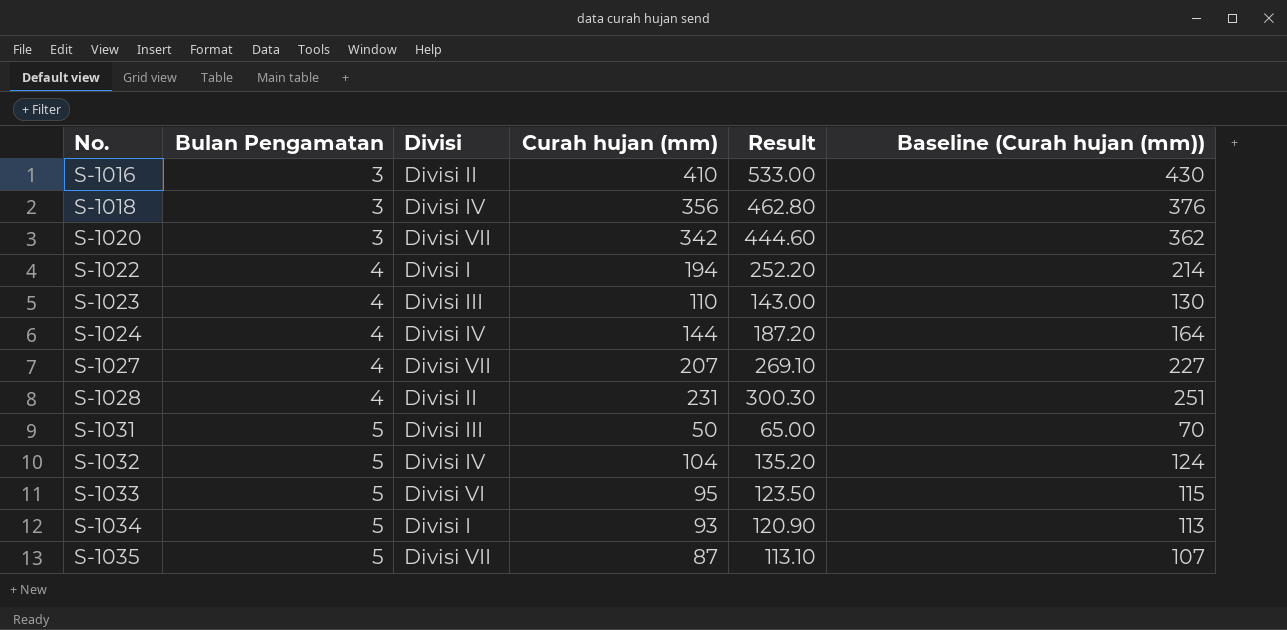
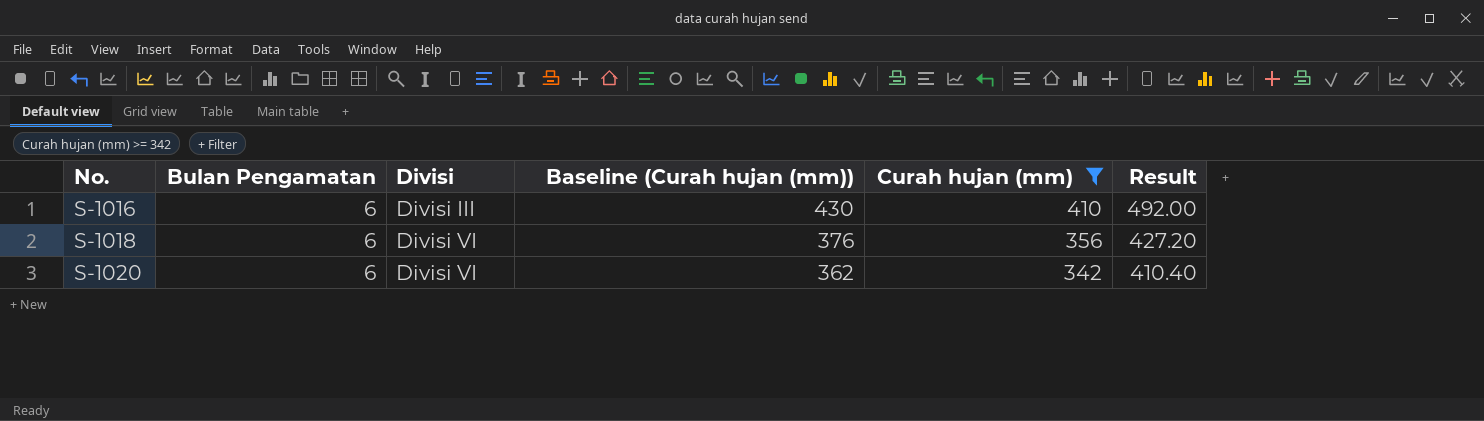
filter: none -> Curah hujan (mm) >= 342
column Baseline (Curah hujan (mm)) | position: 6 -> 4
column Result | formula: [Curah hujan (mm)] * 1.3 -> [Curah hujan (mm)] * 1.2
S-1016 | Bulan Pengamatan: 3 -> 6
S-1016 | Divisi: Divisi II -> Divisi III
S-1018 | Bulan Pengamatan: 3 -> 6
S-1018 | Divisi: Divisi IV -> Divisi VI
S-1020 | Bulan Pengamatan: 3 -> 6
S-1020 | Divisi: Divisi VII -> Divisi VI

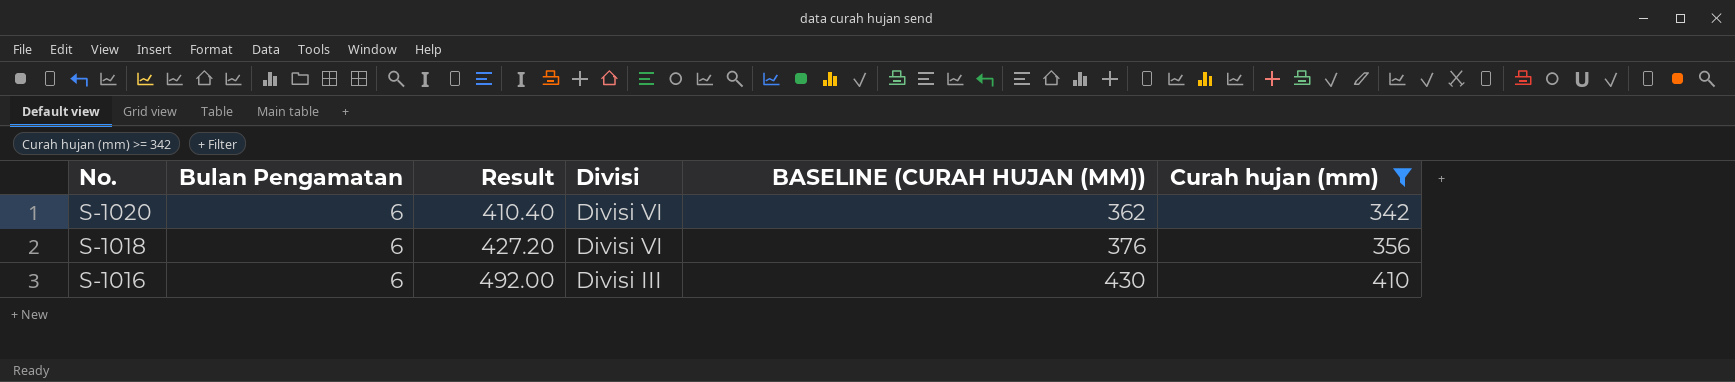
row order: No. ascending -> No. descending
column Result | position: 6 -> 3
column name: Baseline (Curah hujan (mm)) -> BASELINE (CURAH HUJAN (MM))

